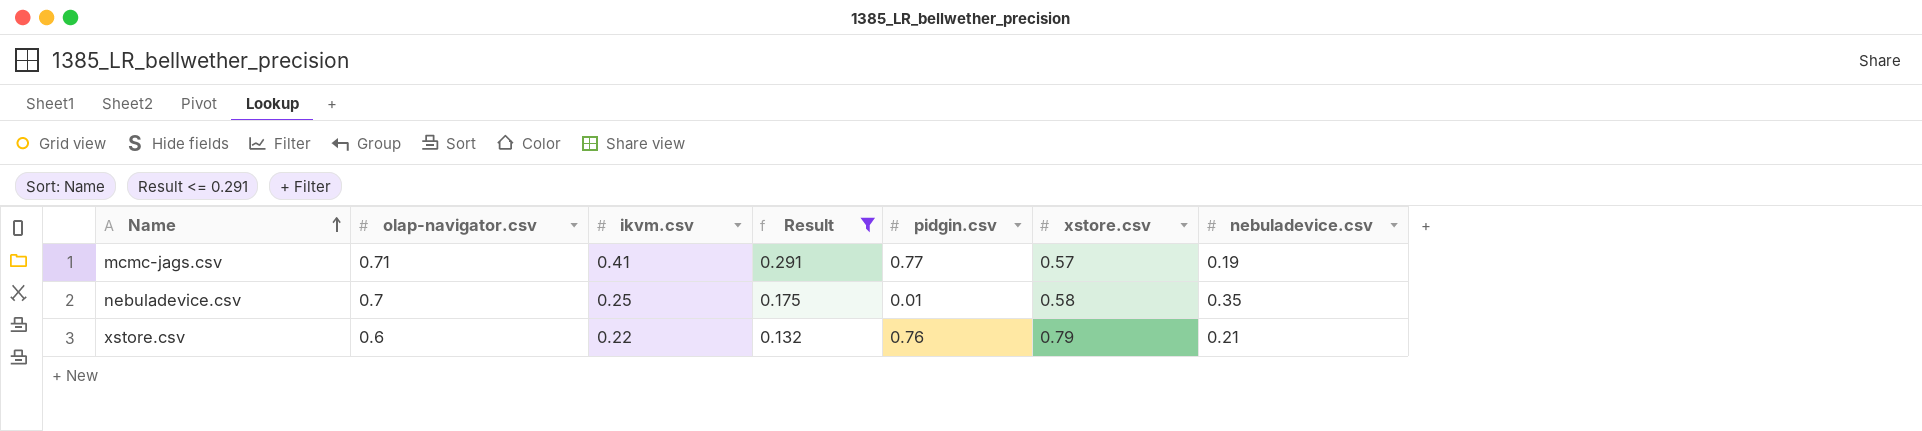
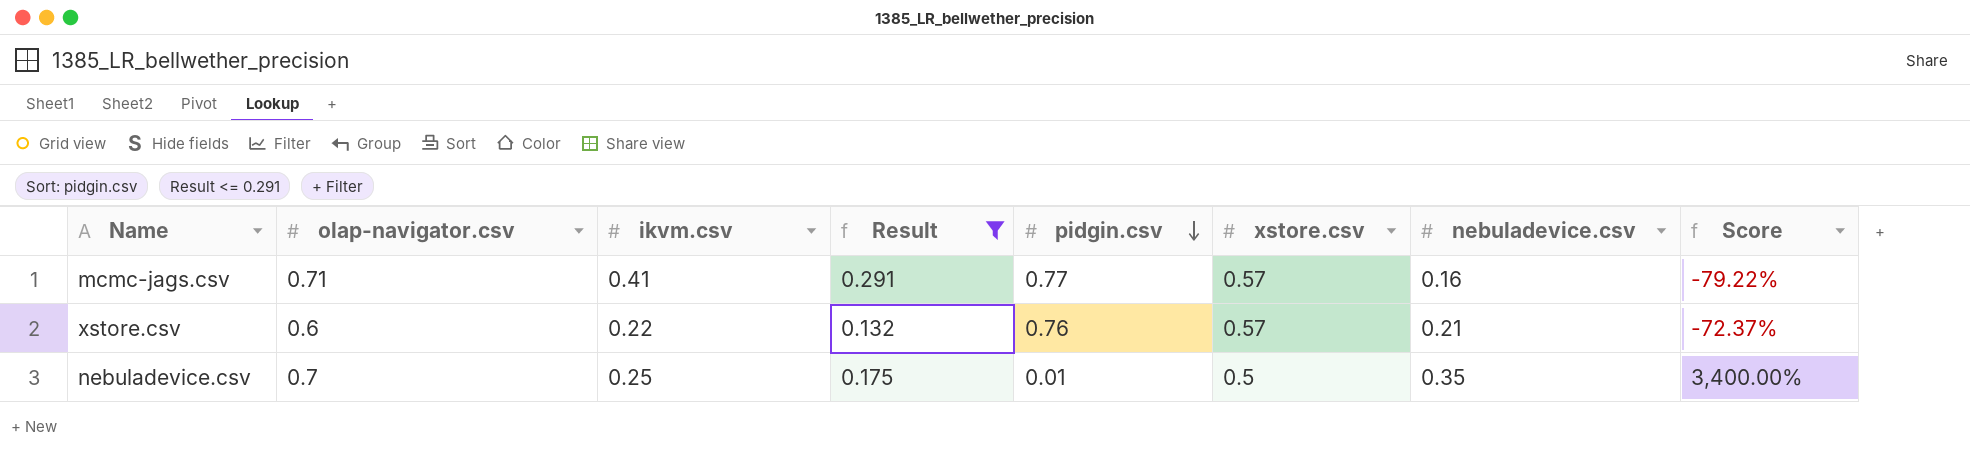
row order: Name ascending -> pidgin.csv descending
column Score | formula: none -> ([nebuladevice.csv] - [pidgin.csv]) / [pidgin.csv]
mcmc-jags.csv | nebuladevice.csv: 0.19 -> 0.16
xstore.csv | xstore.csv: 0.79 -> 0.57
nebuladevice.csv | xstore.csv: 0.58 -> 0.5

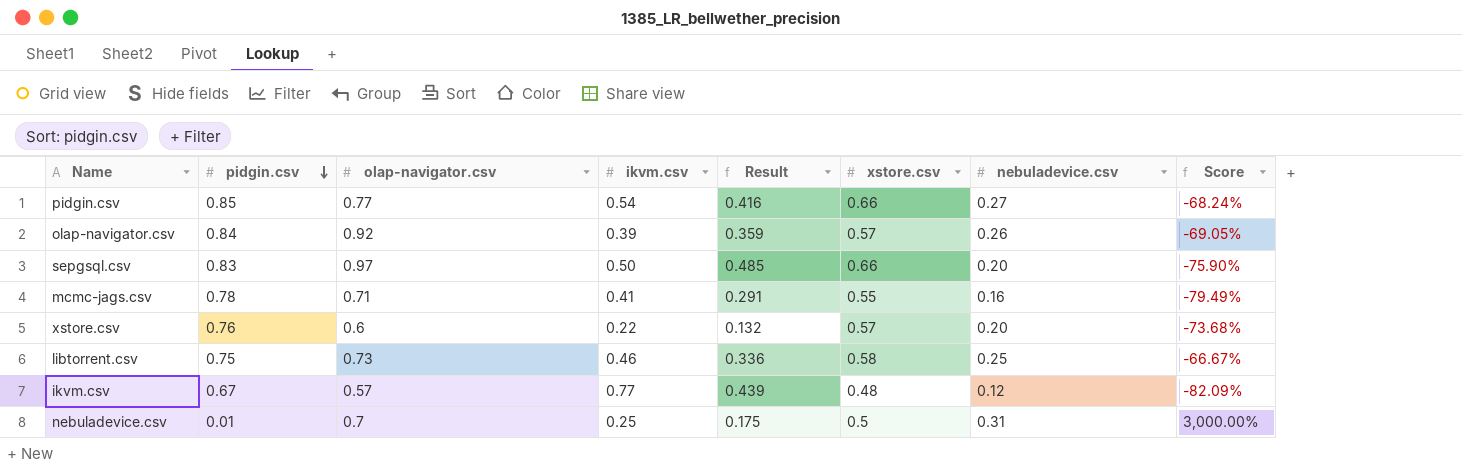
filter: Result <= 0.291 -> none
column pidgin.csv | position: 5 -> 2
mcmc-jags.csv | pidgin.csv: 0.77 -> 0.78
mcmc-jags.csv | xstore.csv: 0.57 -> 0.55
mcmc-jags.csv | Score: -79.22% -> -79.49%
xstore.csv | nebuladevice.csv: 0.21 -> 0.20
xstore.csv | Score: -72.37% -> -73.68%
nebuladevice.csv | nebuladevice.csv: 0.35 -> 0.31
nebuladevice.csv | Score: 3,400.00% -> 3,000.00%

